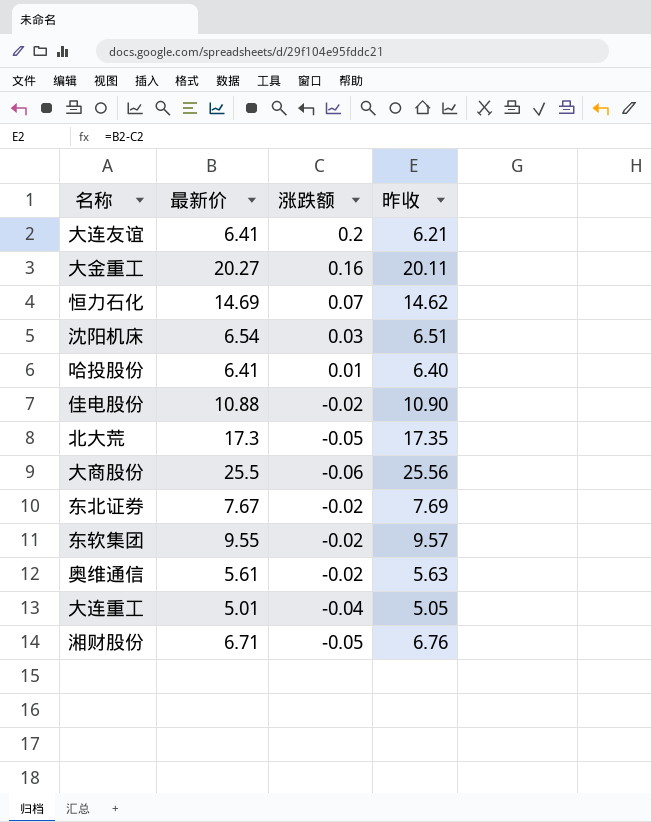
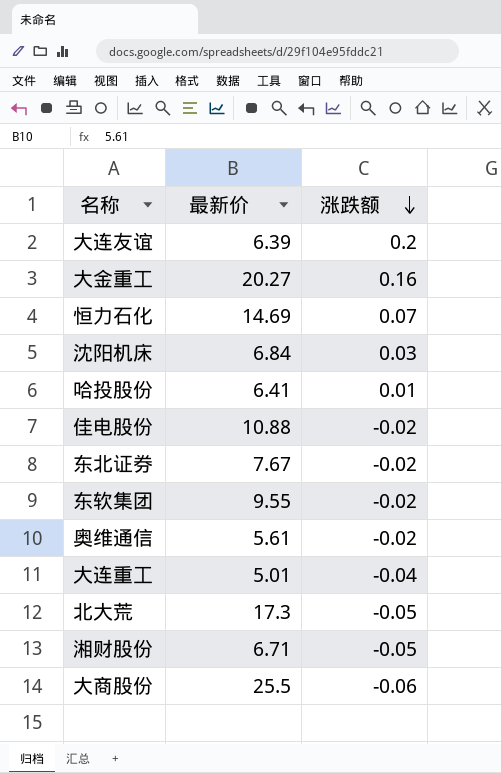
row order: none -> 涨跌额 descending
column 昨收 | formula: [最新价] - [涨跌额] -> none
大连友谊 | 最新价: 6.41 -> 6.39
沈阳机床 | 最新价: 6.54 -> 6.84

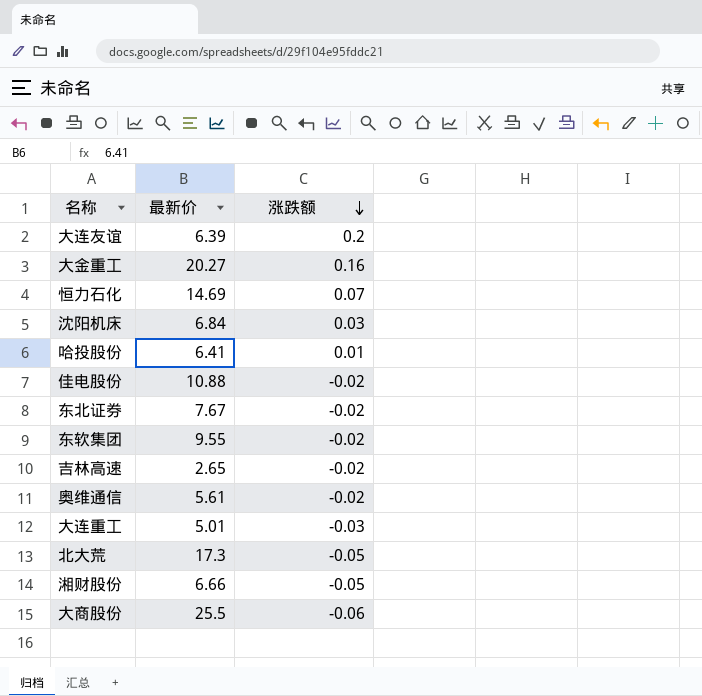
row 吉林高速: none -> 2.65 | -0.02
大连重工 | 涨跌额: -0.04 -> -0.03
湘财股份 | 最新价: 6.71 -> 6.66

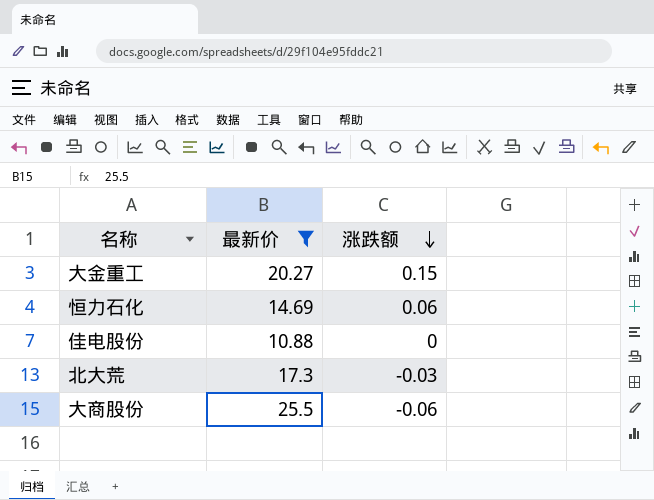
filter: none -> 最新价 >= 10.88
大金重工 | 涨跌额: 0.16 -> 0.15
恒力石化 | 涨跌额: 0.07 -> 0.06
佳电股份 | 涨跌额: -0.02 -> 0
北大荒 | 涨跌额: -0.05 -> -0.03

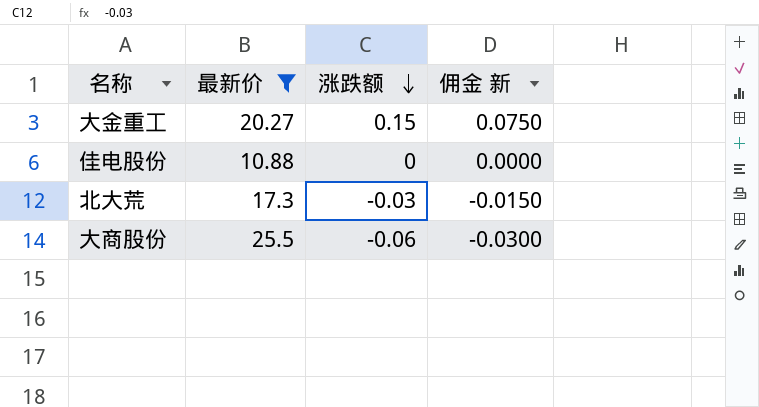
column 佣金 新 | formula: none -> [涨跌额] * 0.5
row 恒力石化: 14.69 | 0.06 -> none

